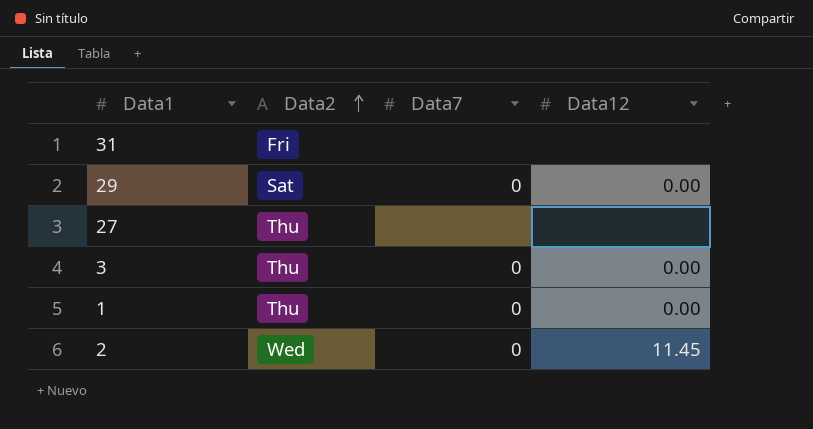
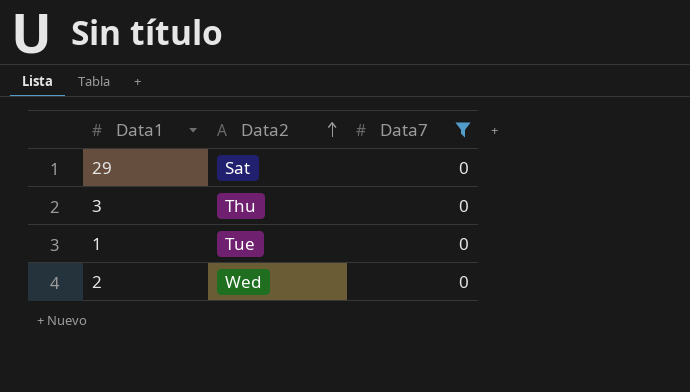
filter: none -> Data7 = 0
column Data12 | position: 4 -> none
1 | Data2: Thu -> Tue

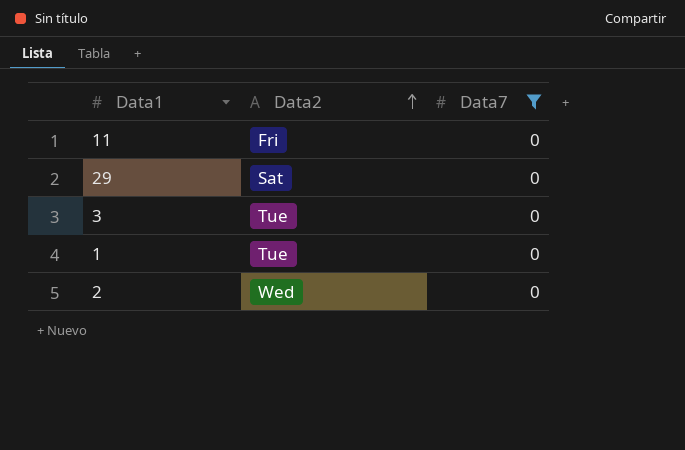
row 11: none -> Fri | 0
3 | Data2: Thu -> Tue

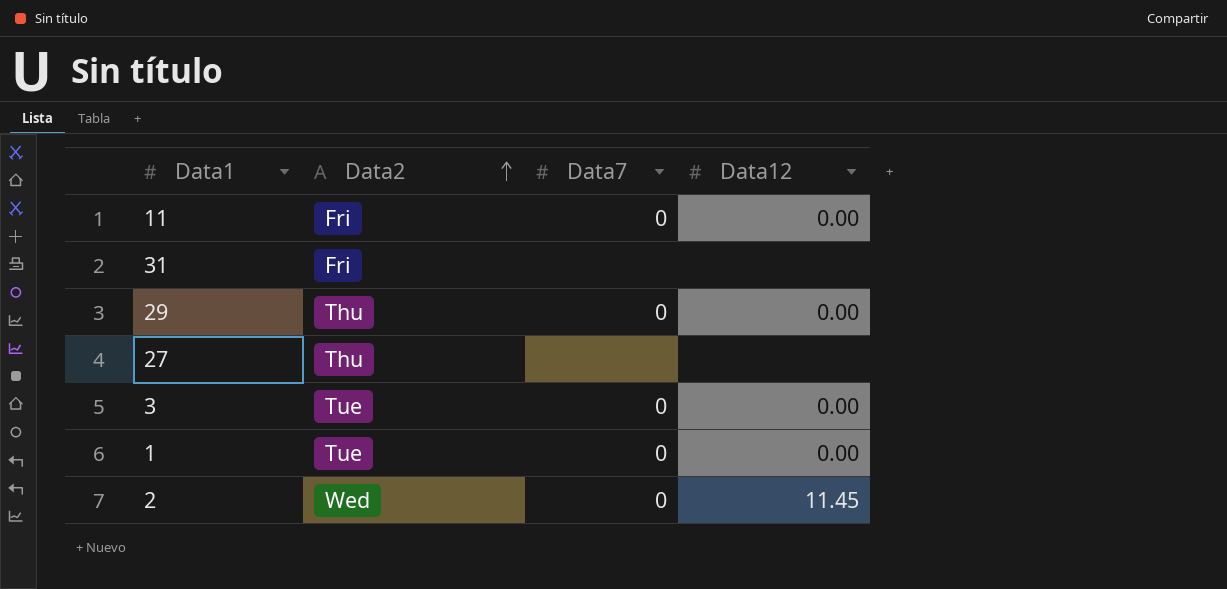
filter: Data7 = 0 -> none
column Data12 | position: none -> 4
29 | Data2: Sat -> Thu

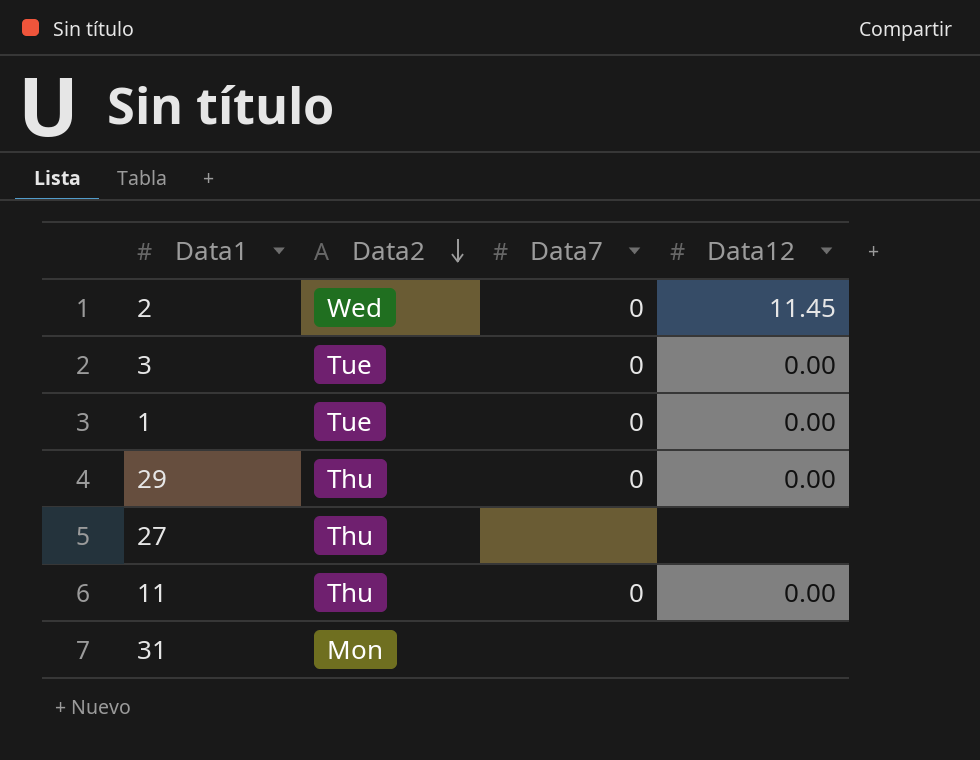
row order: Data2 ascending -> Data2 descending
11 | Data2: Fri -> Thu
31 | Data2: Fri -> Mon

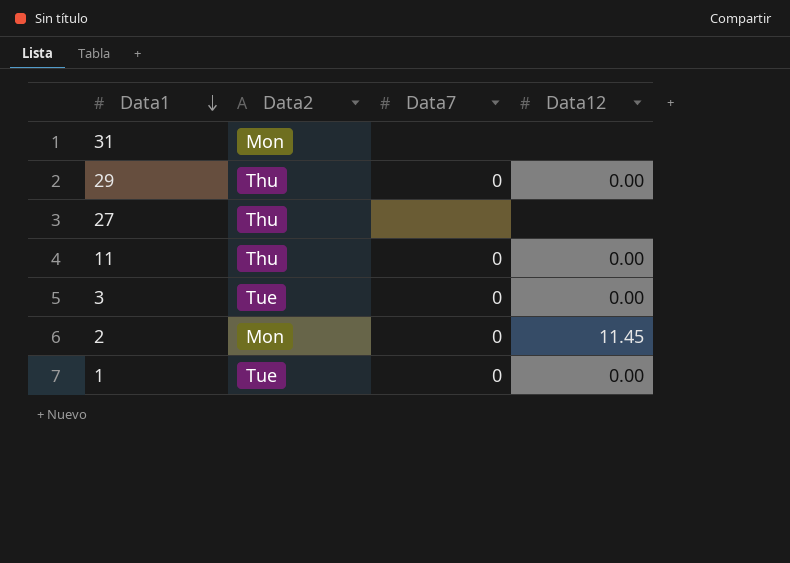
row order: Data2 descending -> Data1 descending
2 | Data2: Wed -> Mon

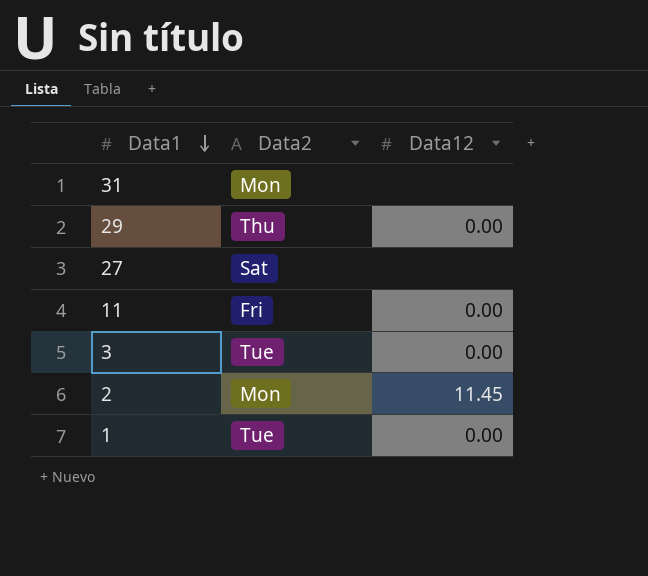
column Data7 | position: 3 -> none
27 | Data2: Thu -> Sat
11 | Data2: Thu -> Fri

